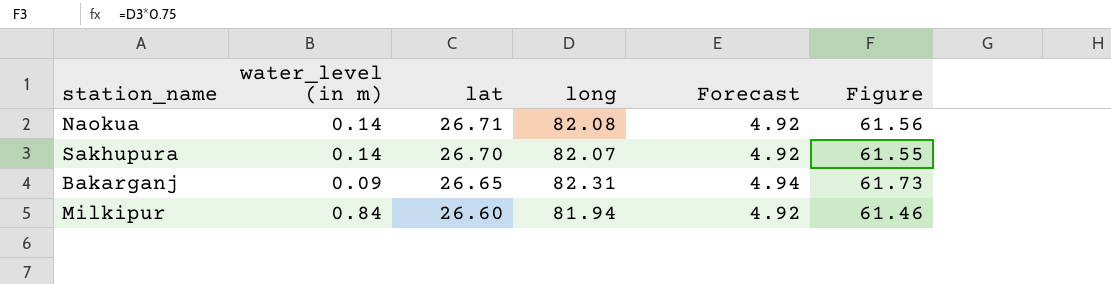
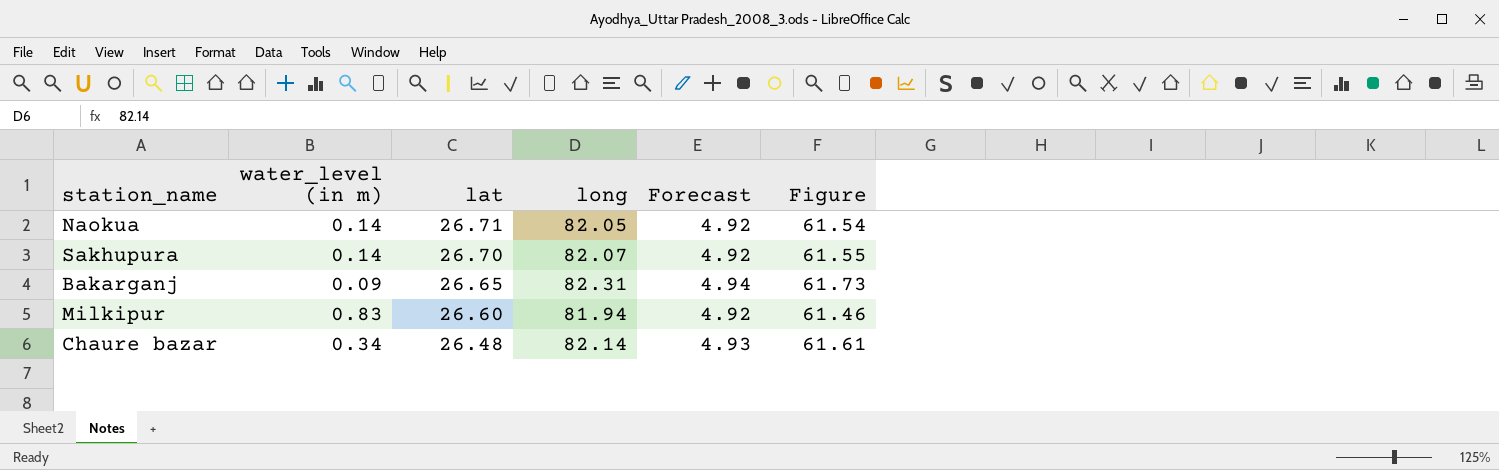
Naokua | long: 82.08 -> 82.05
Naokua | Figure: 61.56 -> 61.54
Milkipur | water_level (in m): 0.84 -> 0.83
row Chaure bazar: none -> 0.34 | 26.48 | 82.14 | 4.93 | 61.61

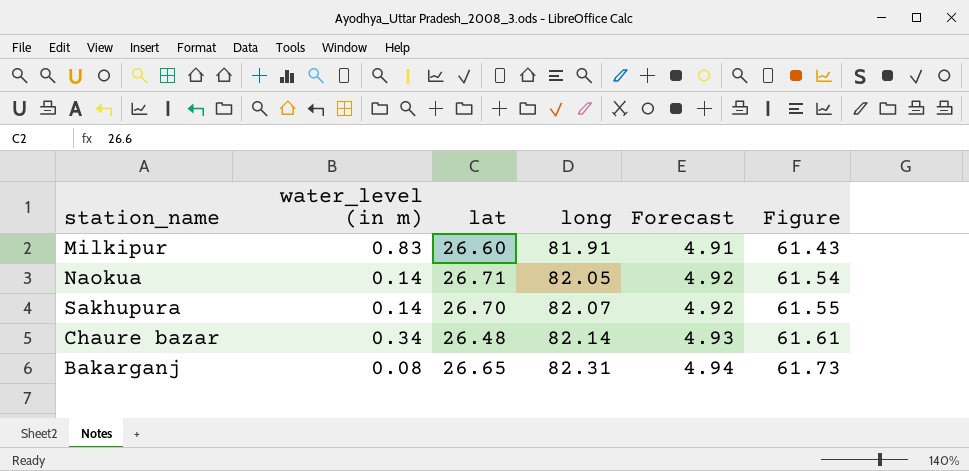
row order: lat descending -> long ascending
Milkipur | long: 81.94 -> 81.91
Milkipur | Forecast: 4.92 -> 4.91
Milkipur | Figure: 61.46 -> 61.43
Bakarganj | water_level (in m): 0.09 -> 0.08

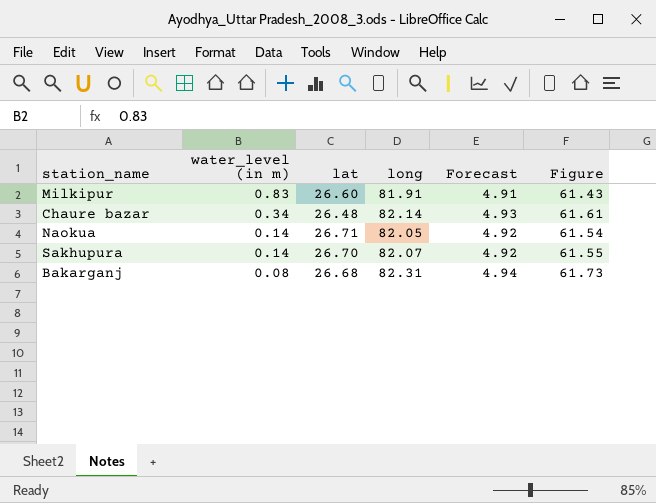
row order: long ascending -> water_level (in m) descending
Bakarganj | lat: 26.65 -> 26.68

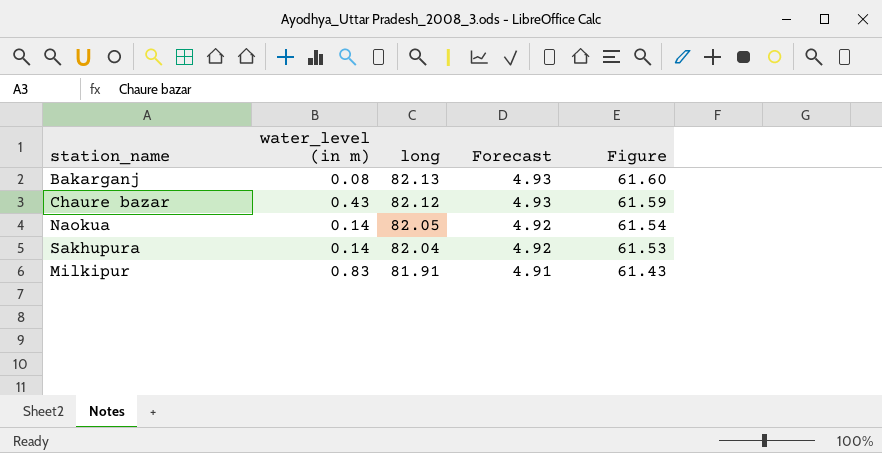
row order: water_level (in m) descending -> long descending
column lat | position: 3 -> none
Bakarganj | long: 82.31 -> 82.13
Bakarganj | Forecast: 4.94 -> 4.93
Bakarganj | Figure: 61.73 -> 61.60
Chaure bazar | water_level (in m): 0.34 -> 0.43
Chaure bazar | long: 82.14 -> 82.12
Chaure bazar | Figure: 61.61 -> 61.59
Sakhupura | long: 82.07 -> 82.04
Sakhupura | Figure: 61.55 -> 61.53

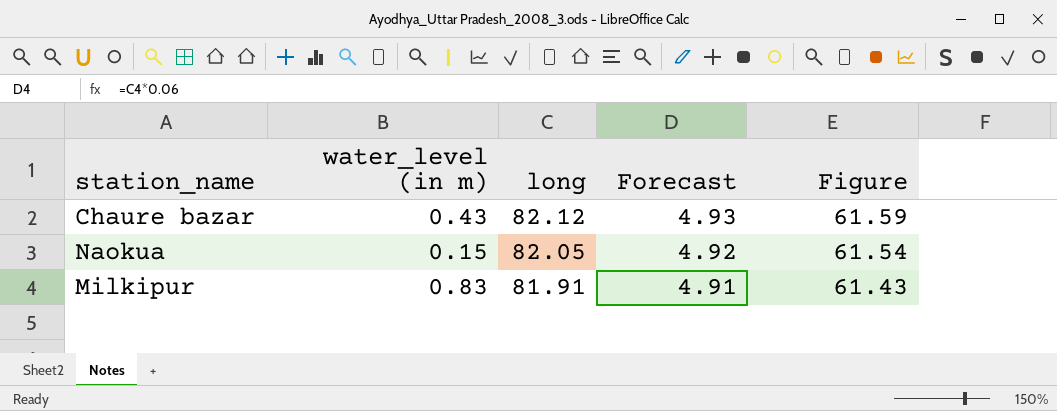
row Bakarganj: 0.08 | 82.13 | 4.93 | 61.60 -> none
row Sakhupura: 0.14 | 82.04 | 4.92 | 61.53 -> none
Naokua | water_level (in m): 0.14 -> 0.15

